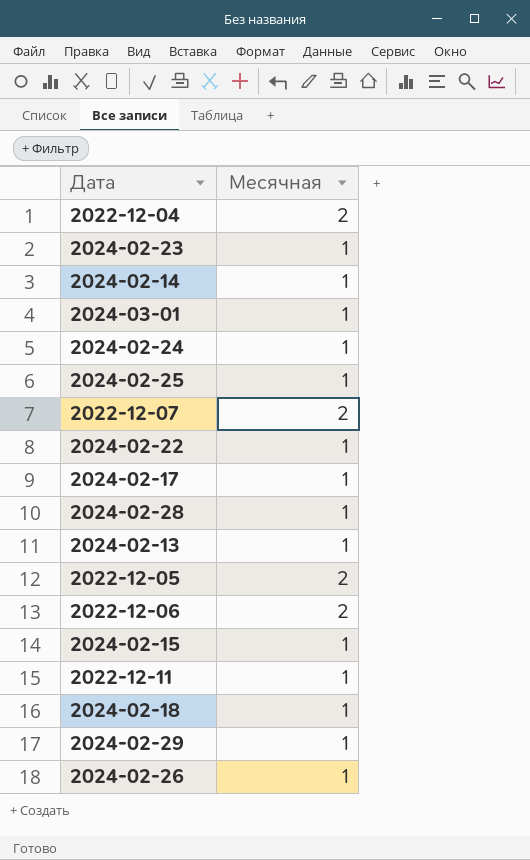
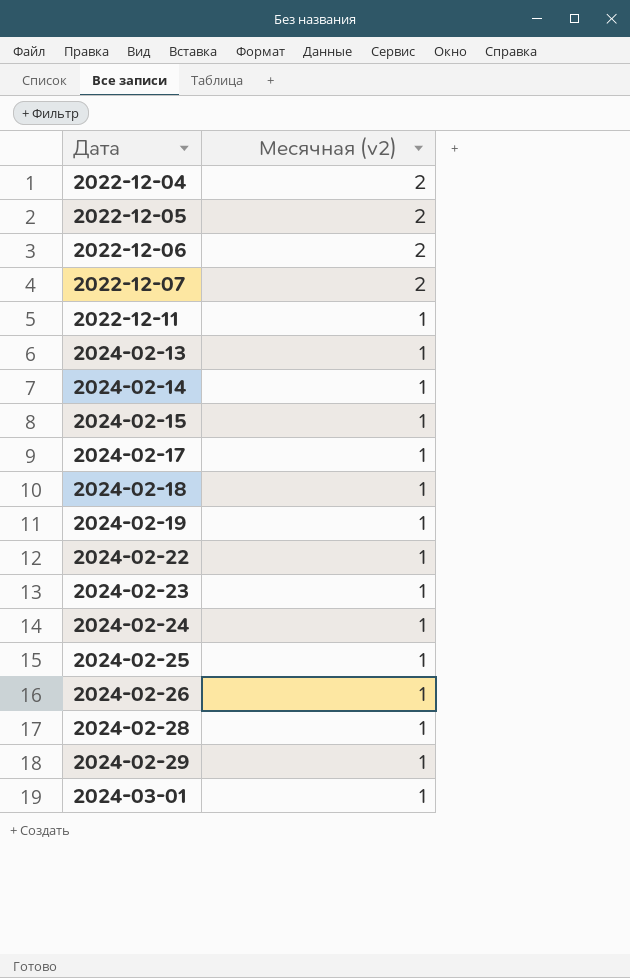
row order: none -> Дата ascending
column name: Месячная -> Месячная (v2)
row 2024-02-19: none -> 1

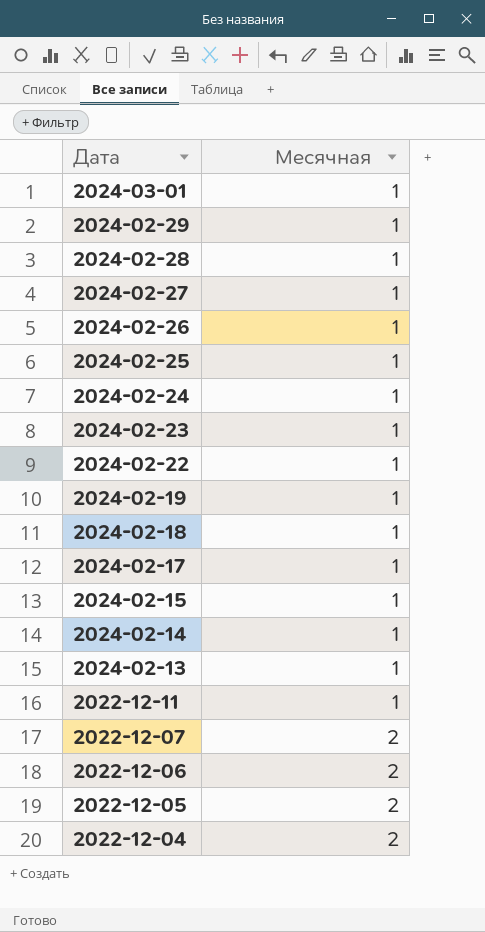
row order: Дата ascending -> Дата descending
column name: Месячная (v2) -> Месячная
row 2024-02-27: none -> 1

